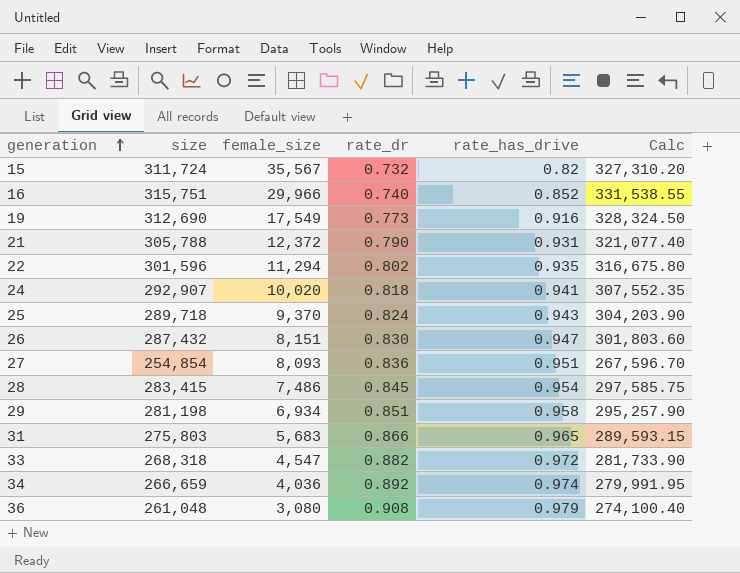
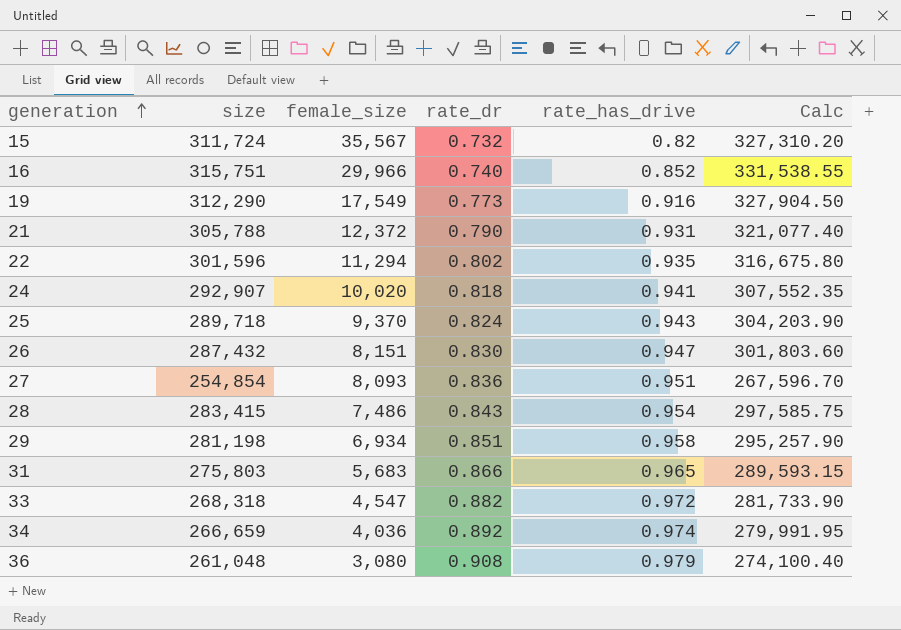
19 | size: 312,690 -> 312,290
19 | Calc: 328,324.50 -> 327,904.50
28 | rate_dr: 0.845 -> 0.843

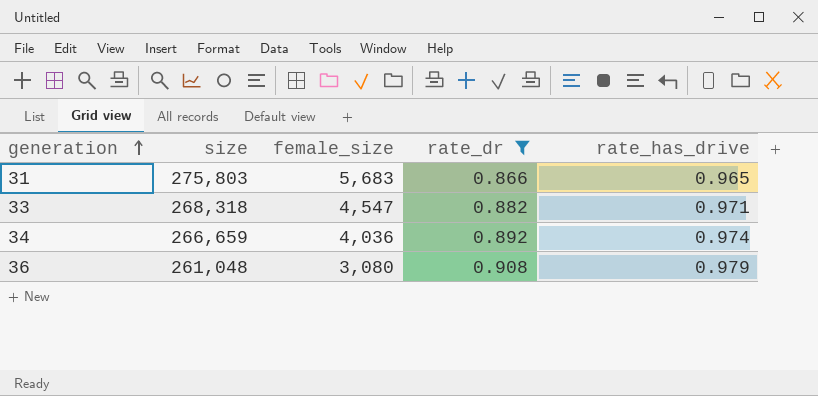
filter: none -> rate_dr >= 0.866
column Calc | formula: [size] * 1.05 -> none
33 | rate_has_drive: 0.972 -> 0.971

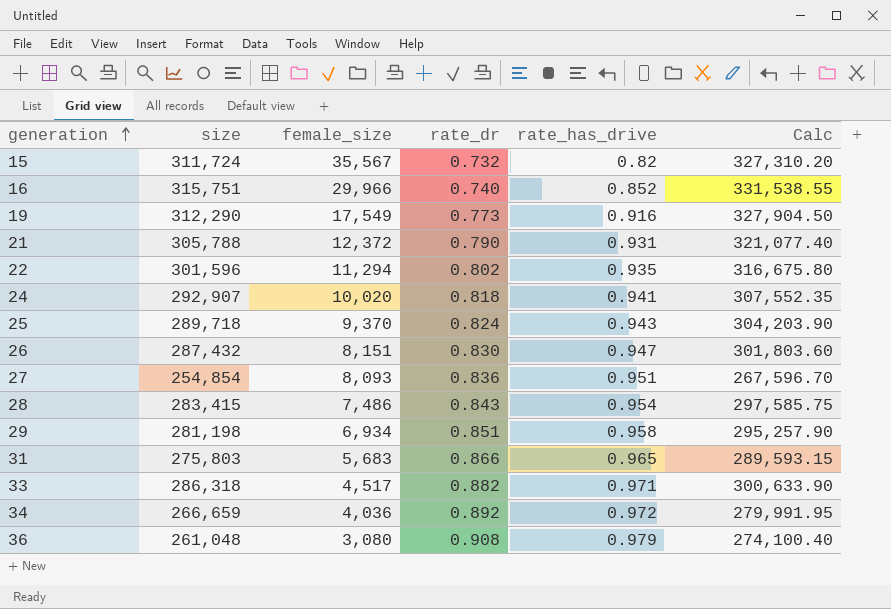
filter: rate_dr >= 0.866 -> none
column Calc | formula: none -> [size] * 1.05
33 | size: 268,318 -> 286,318
33 | female_size: 4,547 -> 4,517
34 | rate_has_drive: 0.974 -> 0.972

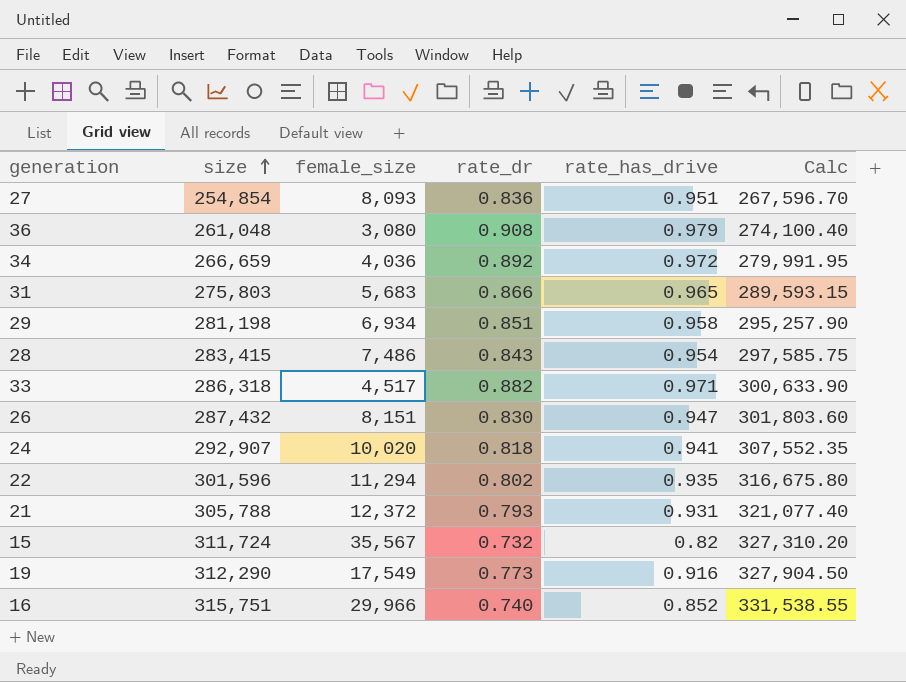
row order: generation ascending -> size ascending
row 25: 289,718 | 9,370 | 0.824 | 0.943 | 304,203.90 -> none
21 | rate_dr: 0.790 -> 0.793

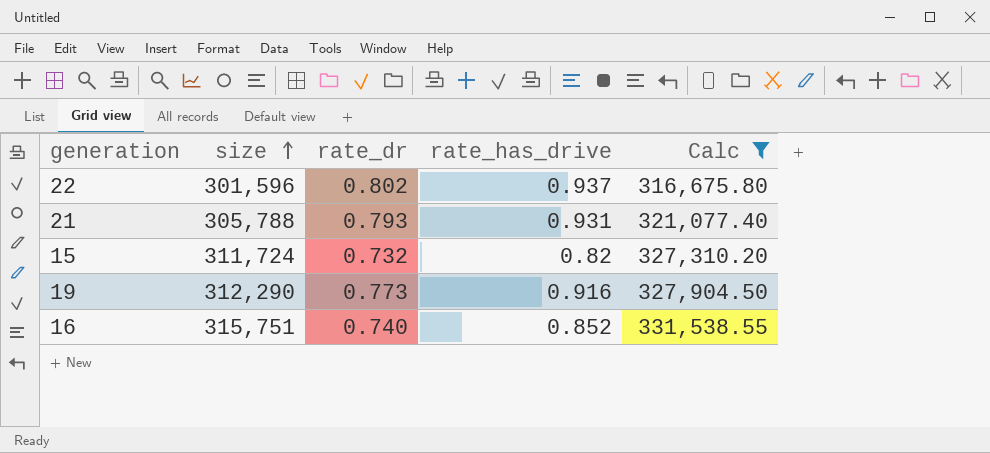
filter: none -> Calc >= 316,675.80
column female_size | position: 3 -> none
22 | rate_has_drive: 0.935 -> 0.937

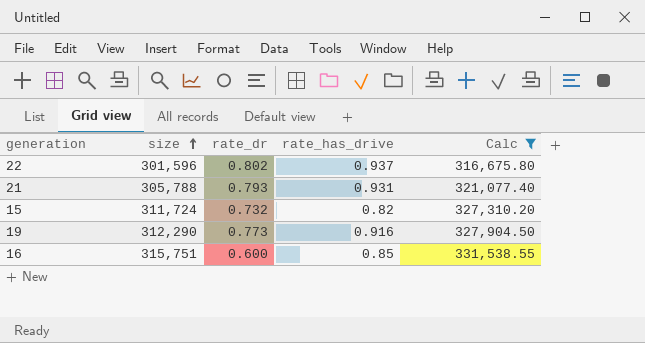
16 | rate_dr: 0.740 -> 0.600
16 | rate_has_drive: 0.852 -> 0.85

